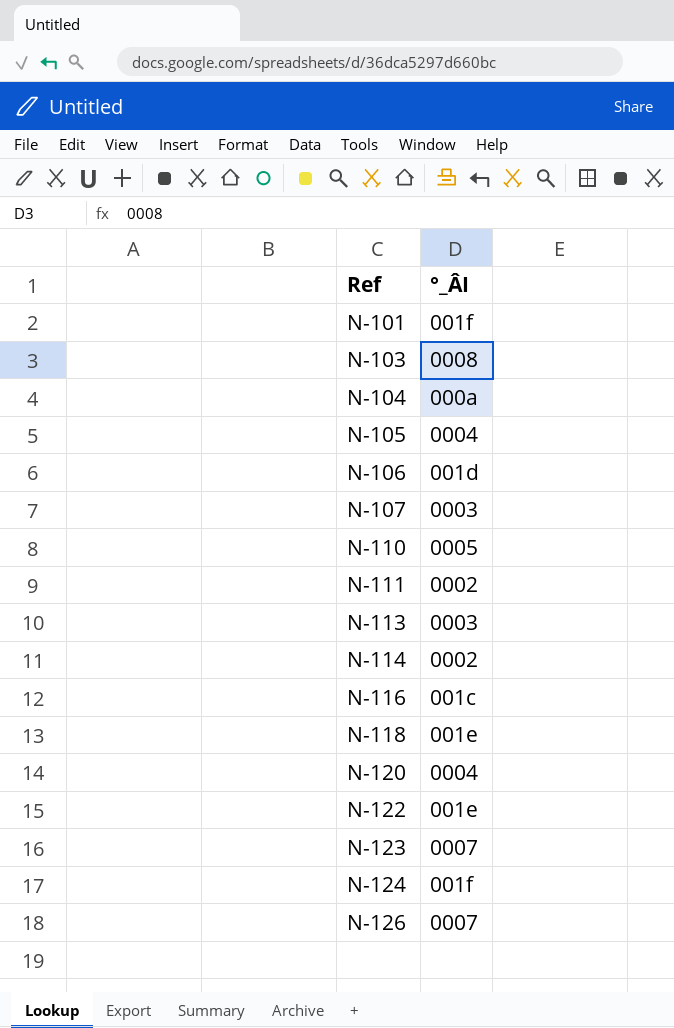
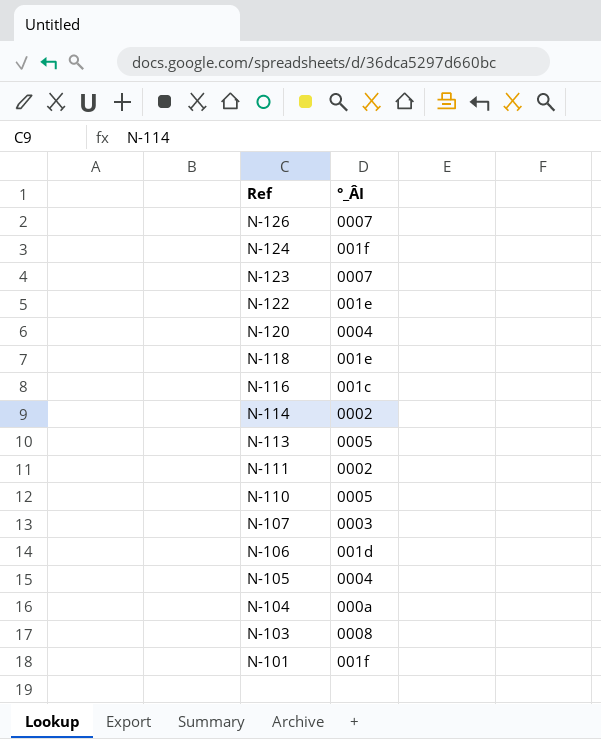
row order: Ref ascending -> Ref descending
N-113 | °_ÂI: 0003 -> 0005

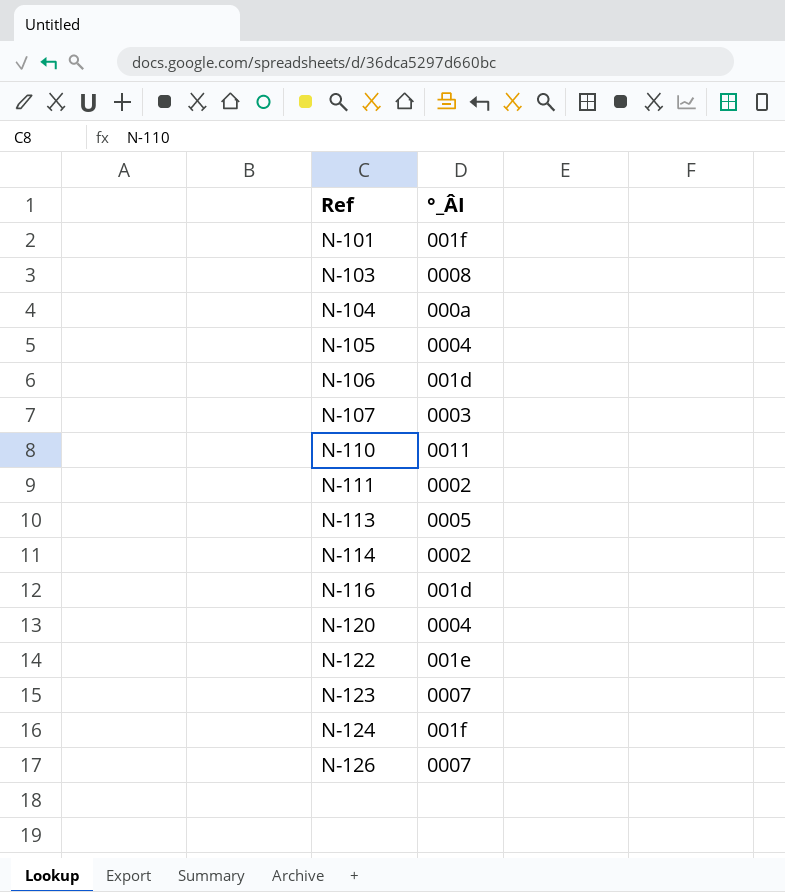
row order: Ref descending -> Ref ascending
row N-118: 001e -> none
N-110 | °_ÂI: 0005 -> 0011
N-116 | °_ÂI: 001c -> 001d

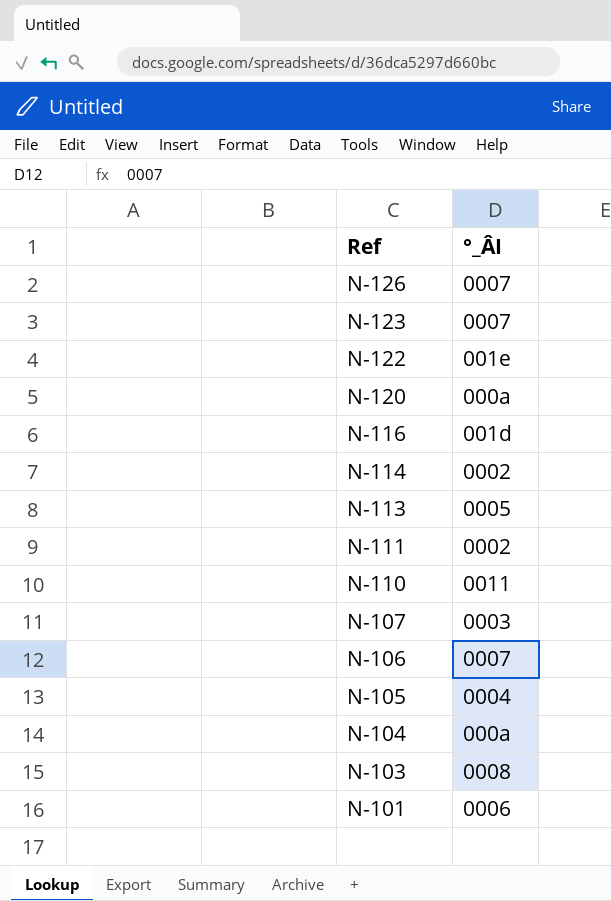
row order: Ref ascending -> Ref descending
row N-124: 001f -> none
N-120 | °_ÂI: 0004 -> 000a
N-106 | °_ÂI: 001d -> 0007
N-101 | °_ÂI: 001f -> 0006

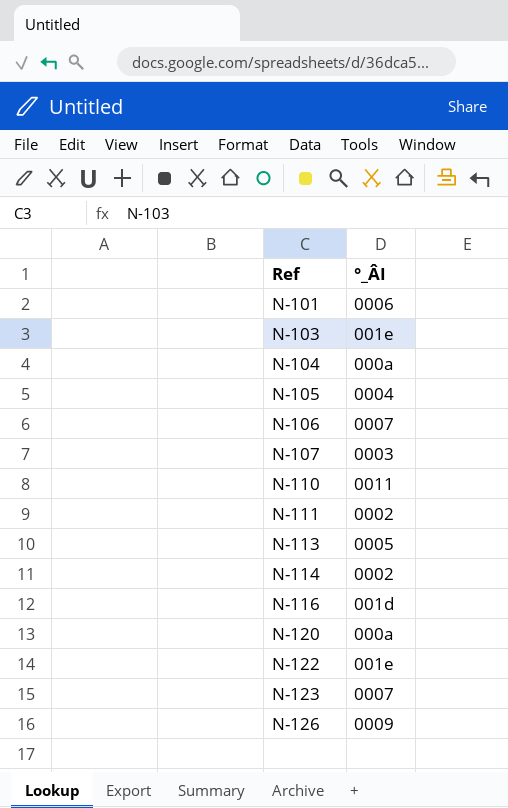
row order: Ref descending -> Ref ascending
N-103 | °_ÂI: 0008 -> 001e
N-126 | °_ÂI: 0007 -> 0009

